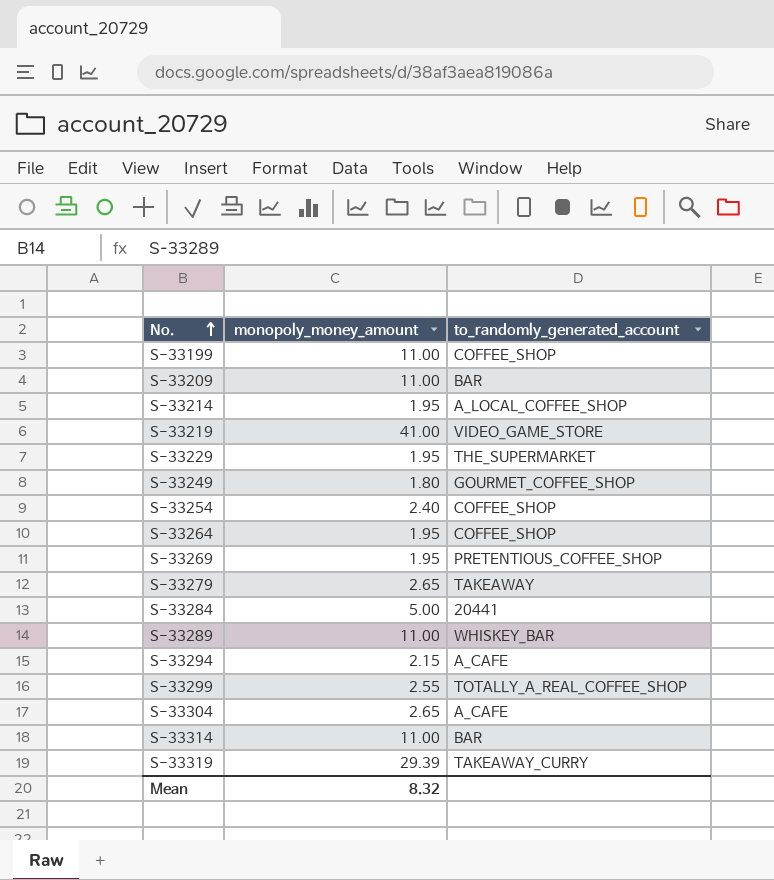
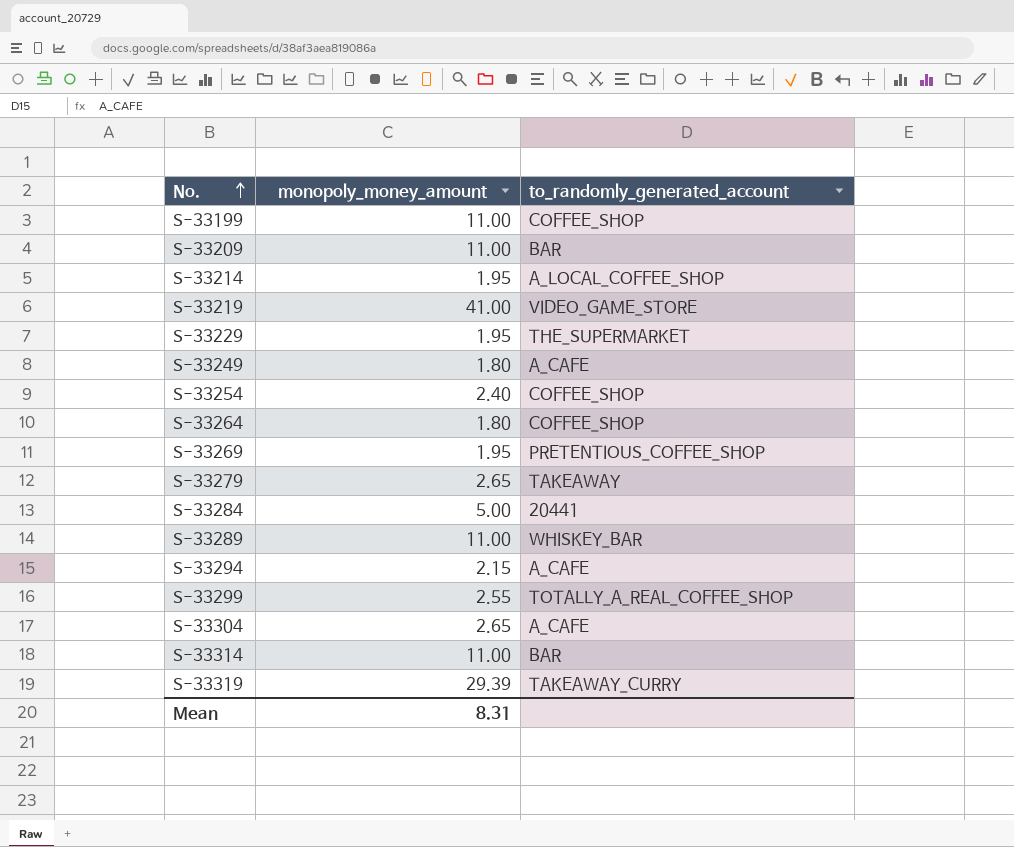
S-33249 | to_randomly_generated_account: GOURMET_COFFEE_SHOP -> A_CAFE
S-33264 | monopoly_money_amount: 1.95 -> 1.80
Mean | monopoly_money_amount: 8.32 -> 8.31

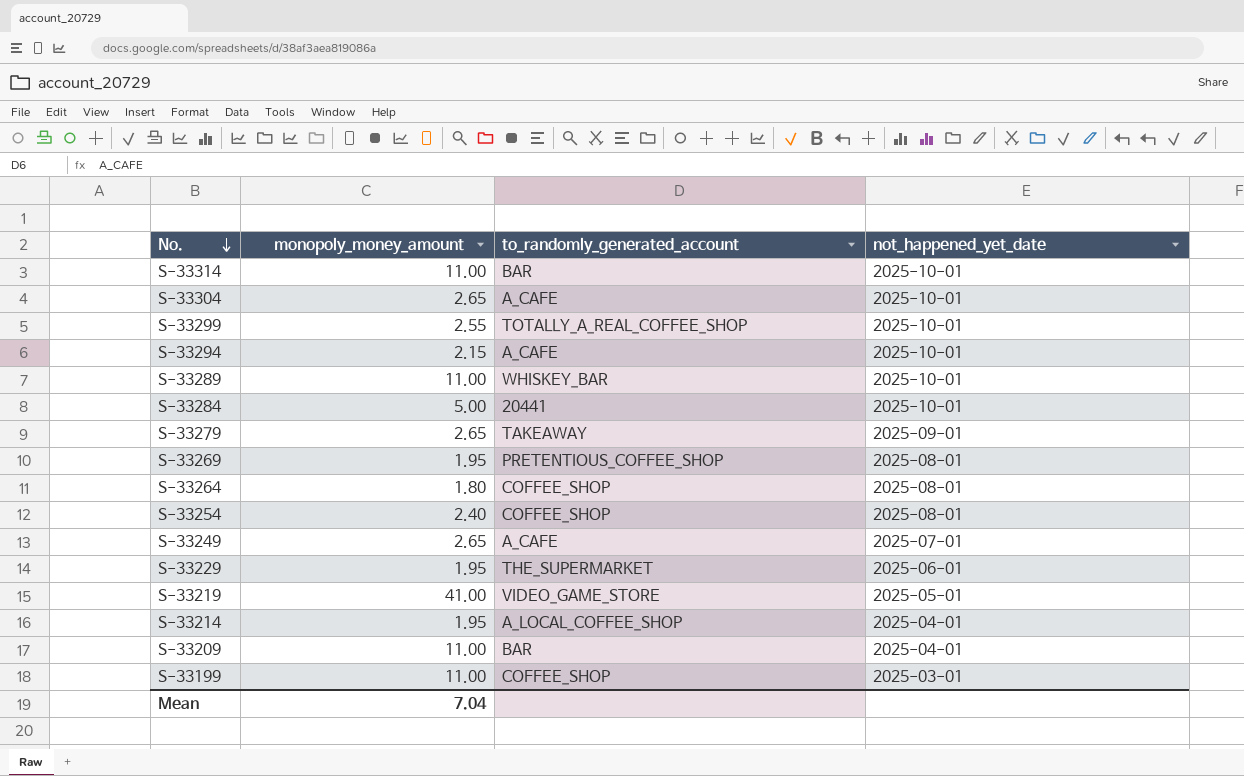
row order: No. ascending -> No. descending
column not_happened_yet_date | position: none -> 4
row S-33319: 29.39 | TAKEAWAY_CURRY -> none
S-33249 | monopoly_money_amount: 1.80 -> 2.65
Mean | monopoly_money_amount: 8.31 -> 7.04

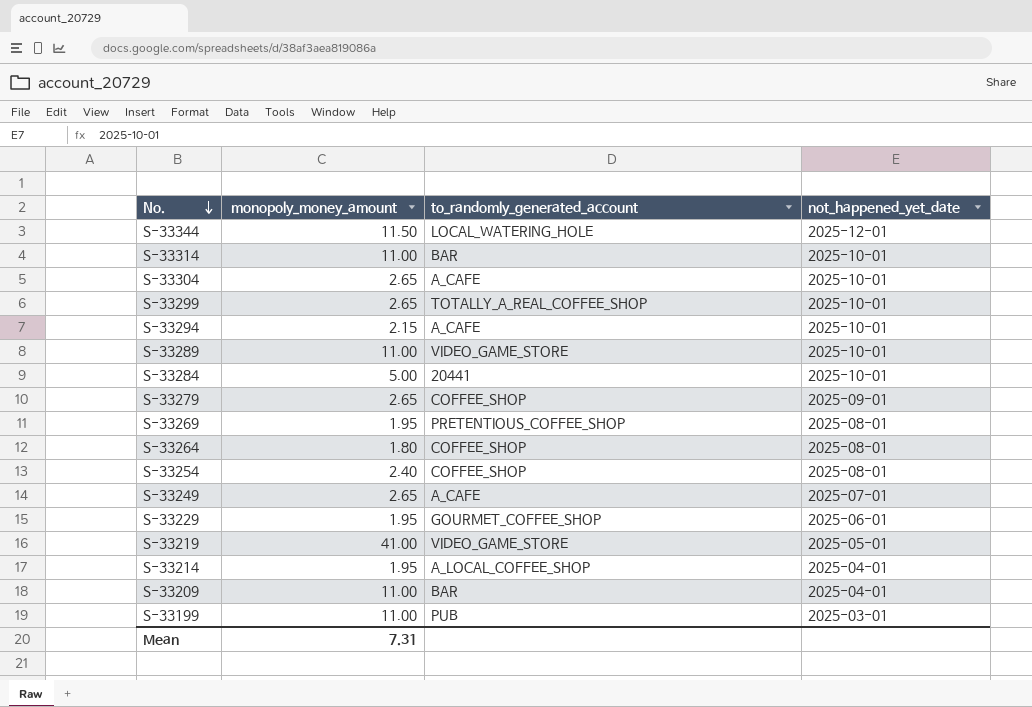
row S-33344: none -> 11.50 | LOCAL_WATERING_HOLE | 2025-12-01
S-33299 | monopoly_money_amount: 2.55 -> 2.65
S-33289 | to_randomly_generated_account: WHISKEY_BAR -> VIDEO_GAME_STORE
S-33279 | to_randomly_generated_account: TAKEAWAY -> COFFEE_SHOP
S-33229 | to_randomly_generated_account: THE_SUPERMARKET -> GOURMET_COFFEE_SHOP
S-33199 | to_randomly_generated_account: COFFEE_SHOP -> PUB
Mean | monopoly_money_amount: 7.04 -> 7.31

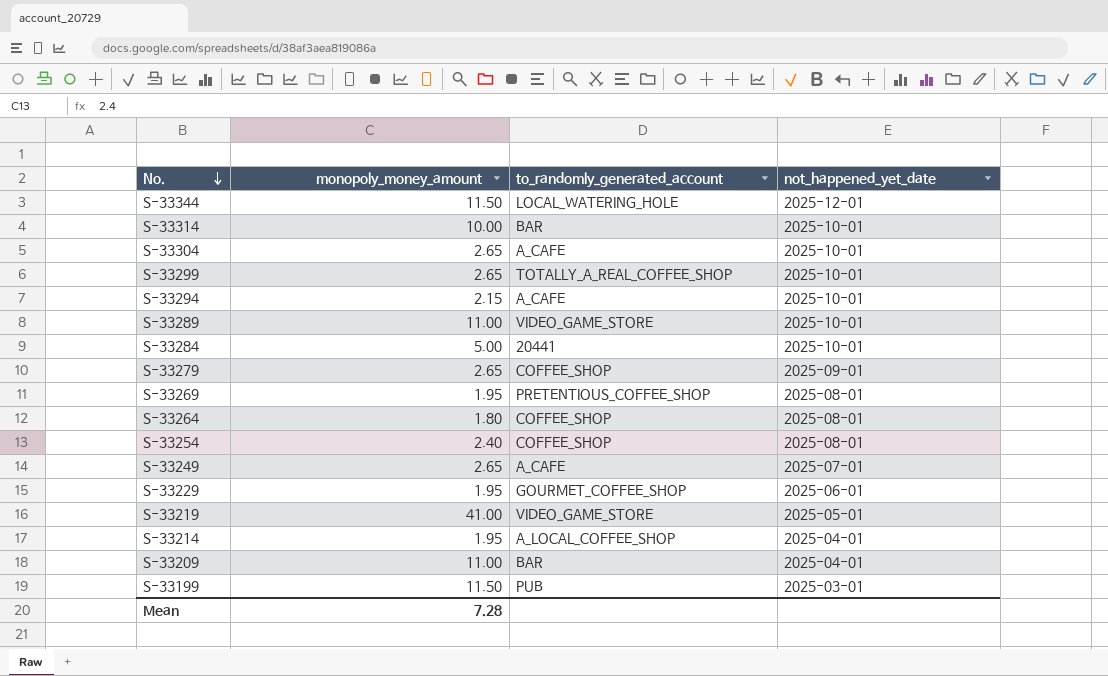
S-33314 | monopoly_money_amount: 11.00 -> 10.00
S-33199 | monopoly_money_amount: 11.00 -> 11.50
Mean | monopoly_money_amount: 7.31 -> 7.28

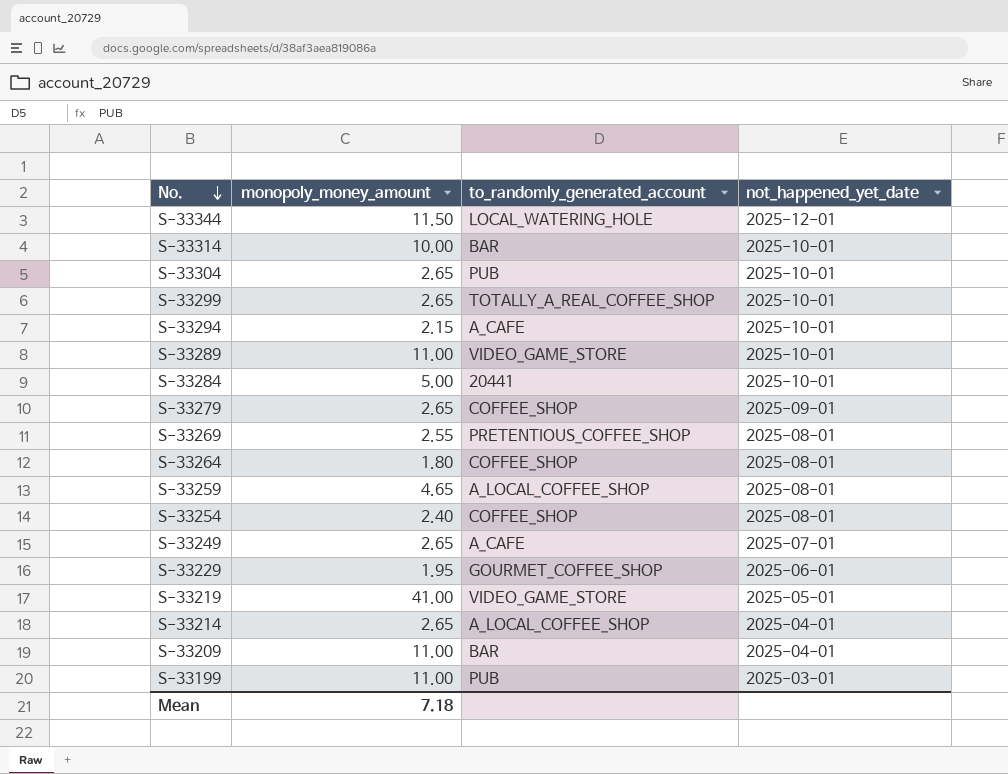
S-33304 | to_randomly_generated_account: A_CAFE -> PUB
S-33269 | monopoly_money_amount: 1.95 -> 2.55
row S-33259: none -> 4.65 | A_LOCAL_COFFEE_SHOP | 2025-08-01
S-33214 | monopoly_money_amount: 1.95 -> 2.65
S-33199 | monopoly_money_amount: 11.50 -> 11.00
Mean | monopoly_money_amount: 7.28 -> 7.18

